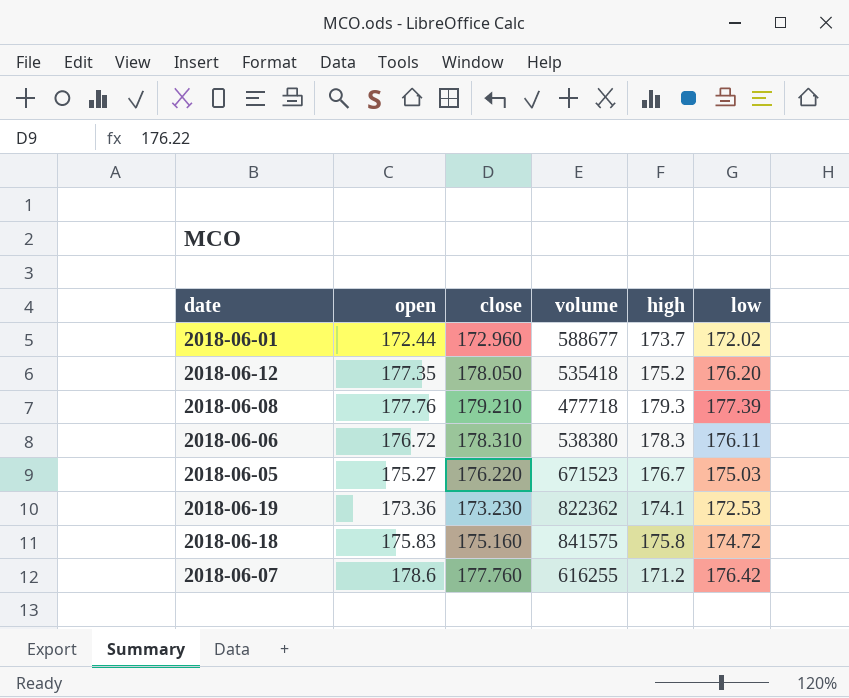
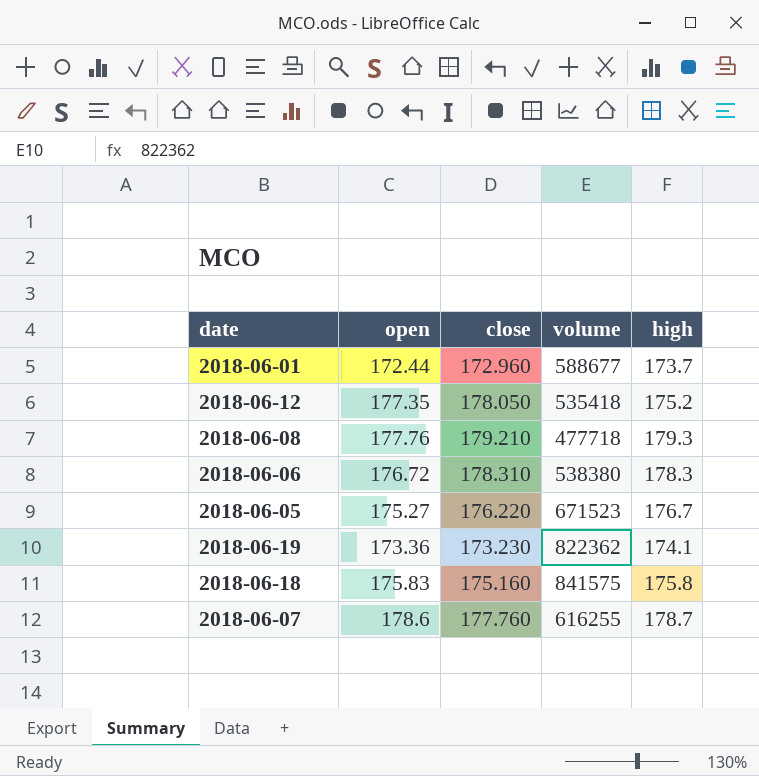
column low | position: 6 -> none
2018-06-07 | high: 171.2 -> 178.7

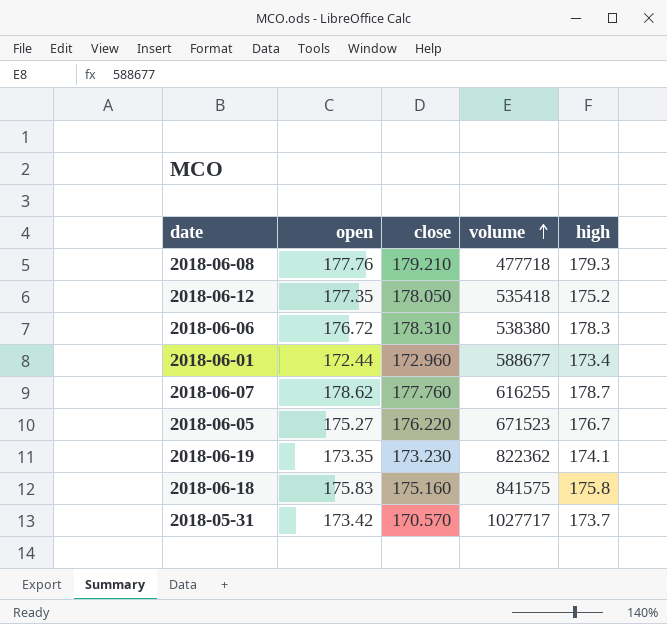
row order: none -> volume ascending
2018-06-01 | high: 173.7 -> 173.4
2018-06-07 | open: 178.6 -> 178.62
2018-06-19 | open: 173.36 -> 173.35
row 2018-05-31: none -> 173.42 | 170.570 | 1027717 | 173.7

